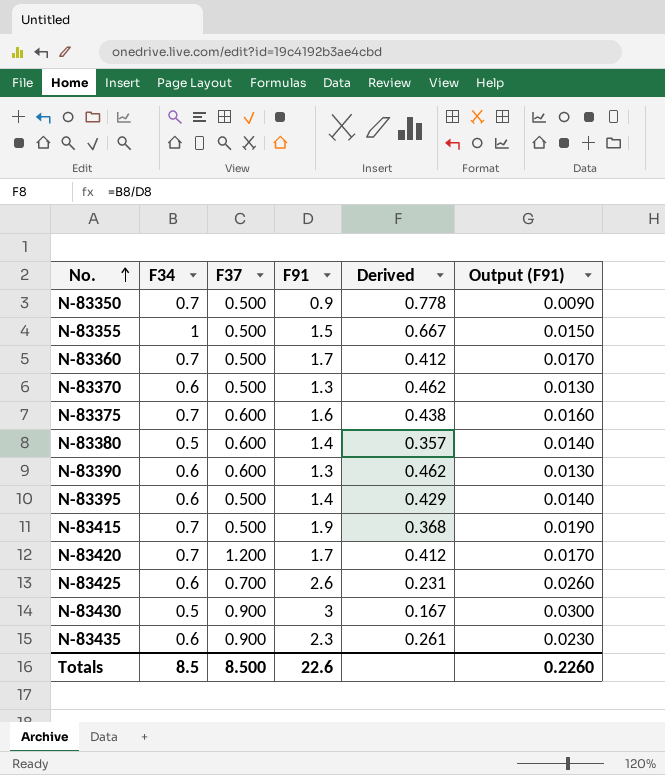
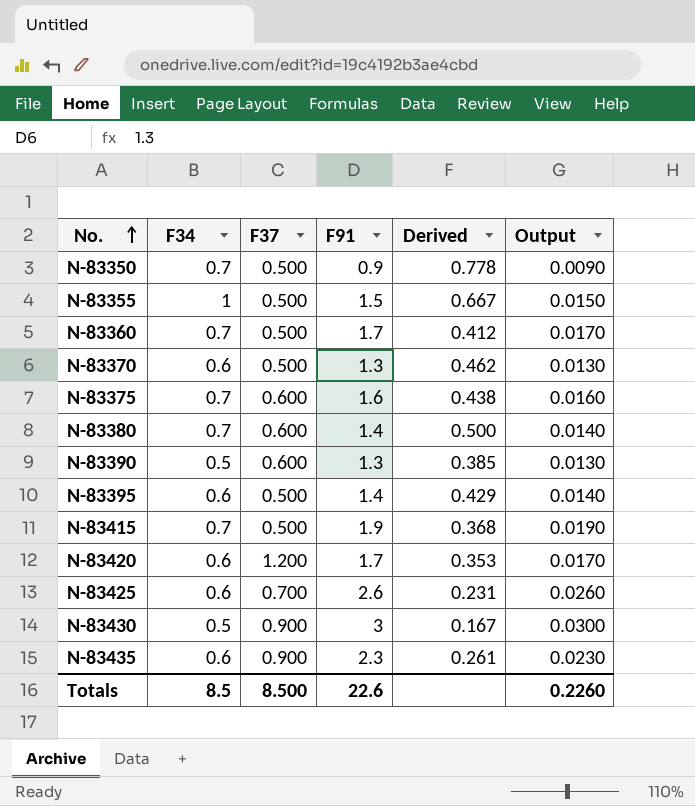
column name: Output (F91) -> Output
N-83380 | F34: 0.5 -> 0.7
N-83380 | Derived: 0.357 -> 0.500
N-83390 | F34: 0.6 -> 0.5
N-83390 | Derived: 0.462 -> 0.385
N-83420 | F34: 0.7 -> 0.6
N-83420 | Derived: 0.412 -> 0.353

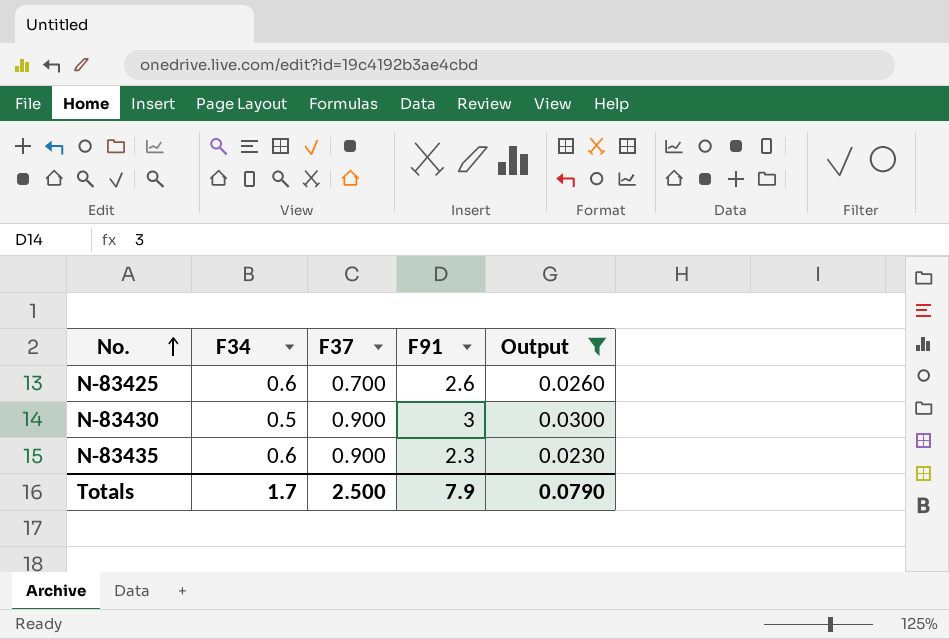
filter: none -> Output >= 0.0230
column Derived | formula: [F34] / [F91] -> none
Totals | F34: 8.5 -> 1.7
Totals | F37: 8.500 -> 2.500
Totals | F91: 22.6 -> 7.9
Totals | Output: 0.2260 -> 0.0790

